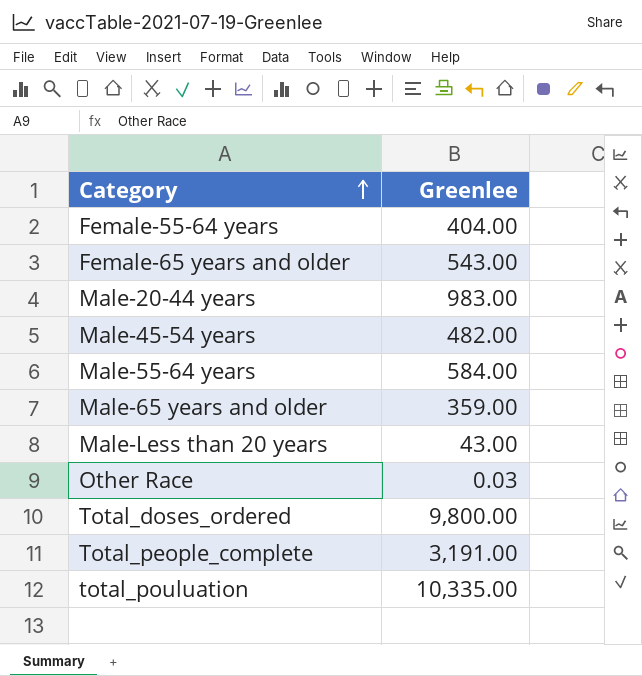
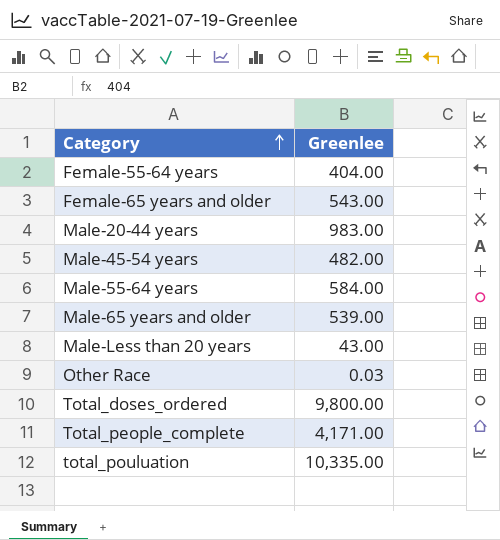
Male-65 years and older | Greenlee: 359.00 -> 539.00
Total_people_complete | Greenlee: 3,191.00 -> 4,171.00

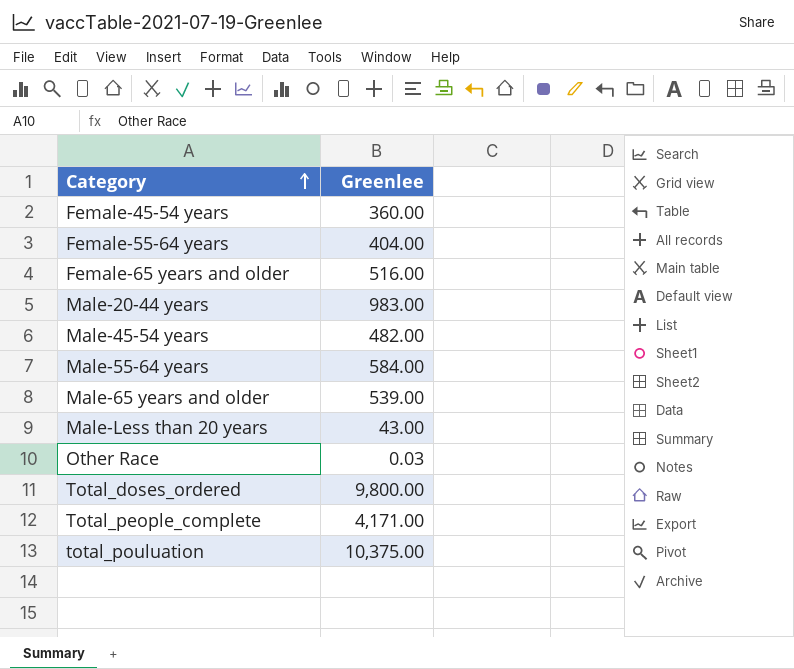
row Female-45-54 years: none -> 360.00
Female-65 years and older | Greenlee: 543.00 -> 516.00
total_pouluation | Greenlee: 10,335.00 -> 10,375.00

